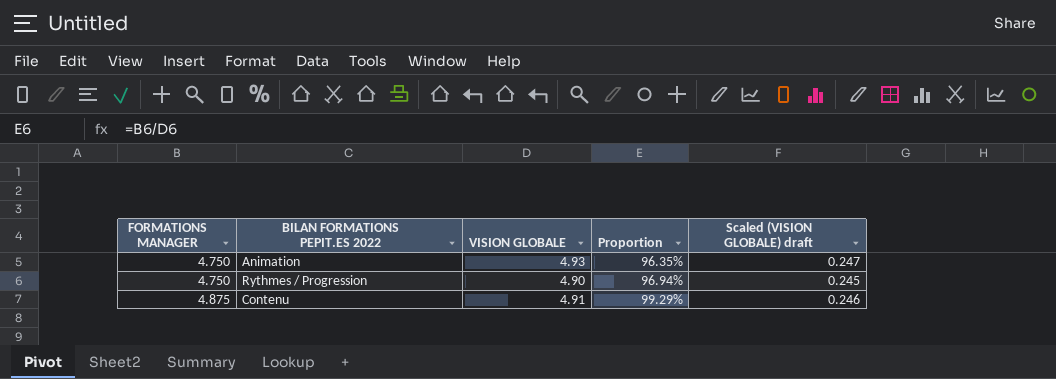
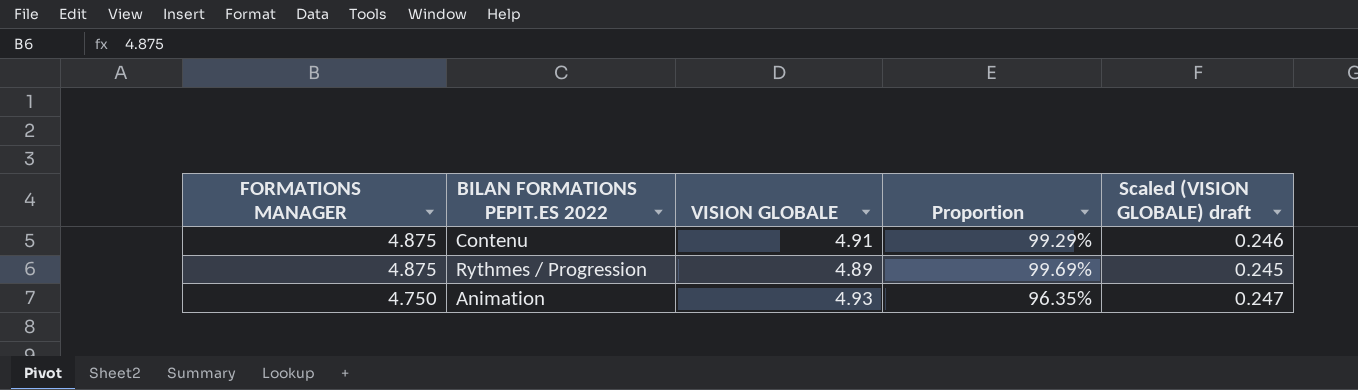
row order: FORMATIONS MANAGER ascending -> FORMATIONS MANAGER descending
Rythmes / Progression | FORMATIONS MANAGER: 4.750 -> 4.875
Rythmes / Progression | VISION GLOBALE: 4.90 -> 4.89
Rythmes / Progression | Proportion: 96.94% -> 99.69%

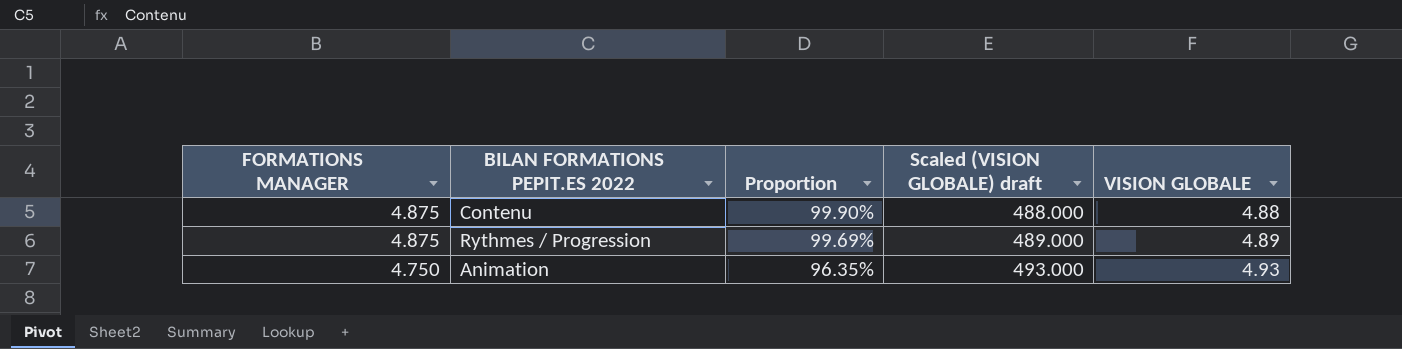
column Scaled (VISION GLOBALE) draft | formula: [VISION GLOBALE] * 0.05 -> [VISION GLOBALE] * 100
column VISION GLOBALE | position: 3 -> 5
Contenu | Proportion: 99.29% -> 99.90%
Contenu | VISION GLOBALE: 4.91 -> 4.88

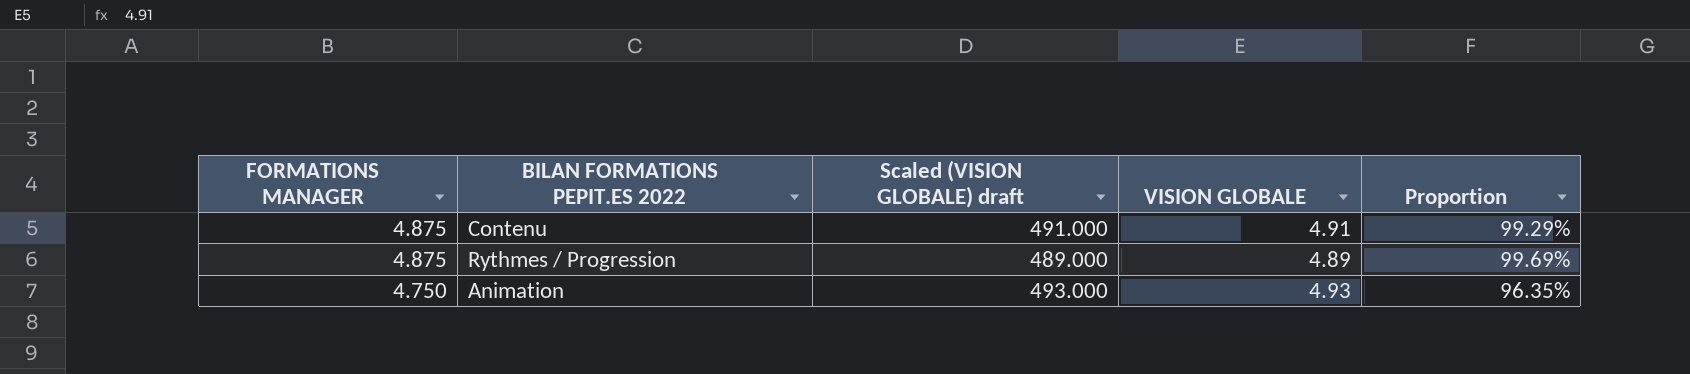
column Proportion | position: 3 -> 5
Contenu | Scaled (VISION GLOBALE) draft: 488.000 -> 491.000
Contenu | VISION GLOBALE: 4.88 -> 4.91
Contenu | Proportion: 99.90% -> 99.29%

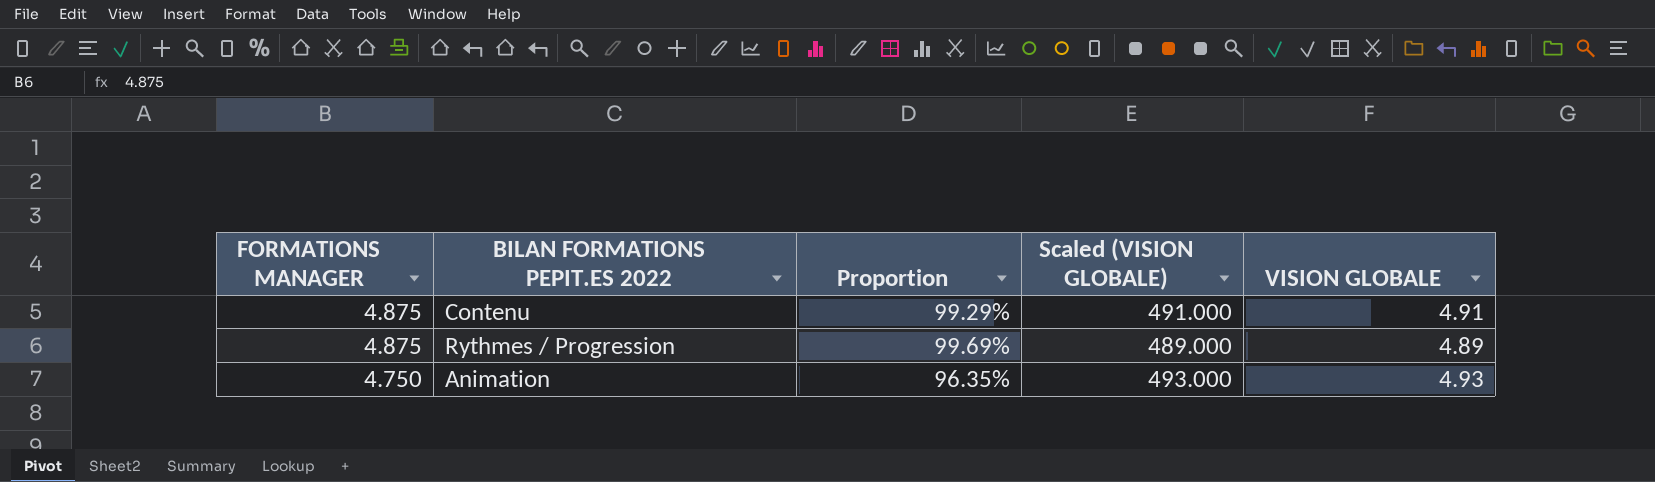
column Proportion | position: 5 -> 3
column name: Scaled (VISION GLOBALE) draft -> Scaled (VISION GLOBALE)

